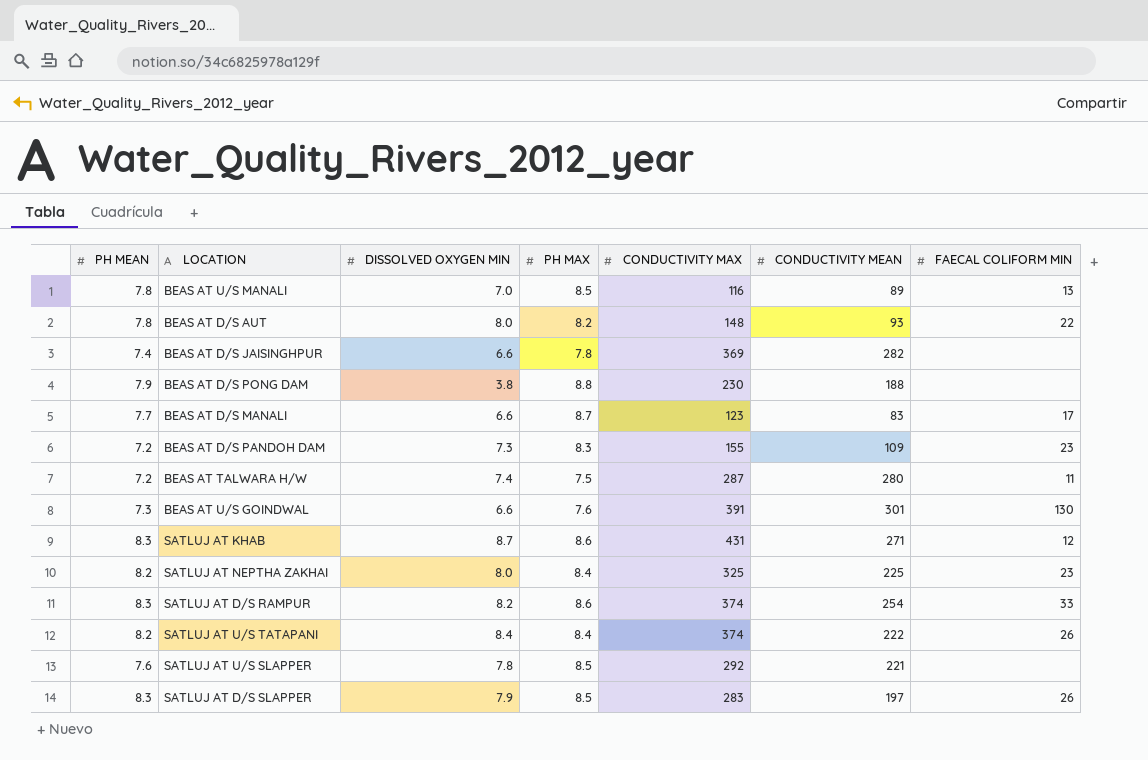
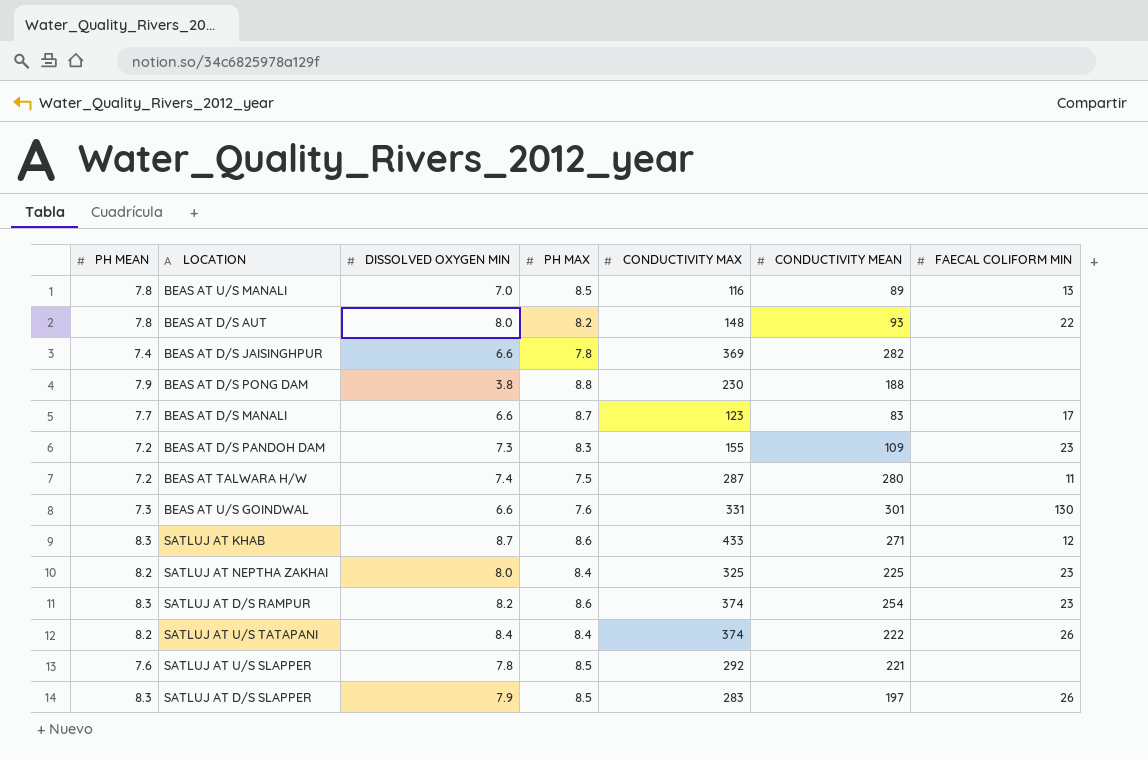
BEAS AT U/S GOINDWAL | CONDUCTIVITY MAX: 391 -> 331
SATLUJ AT KHAB | CONDUCTIVITY MAX: 431 -> 433
SATLUJ AT D/S RAMPUR | FAECAL COLIFORM MIN: 33 -> 23

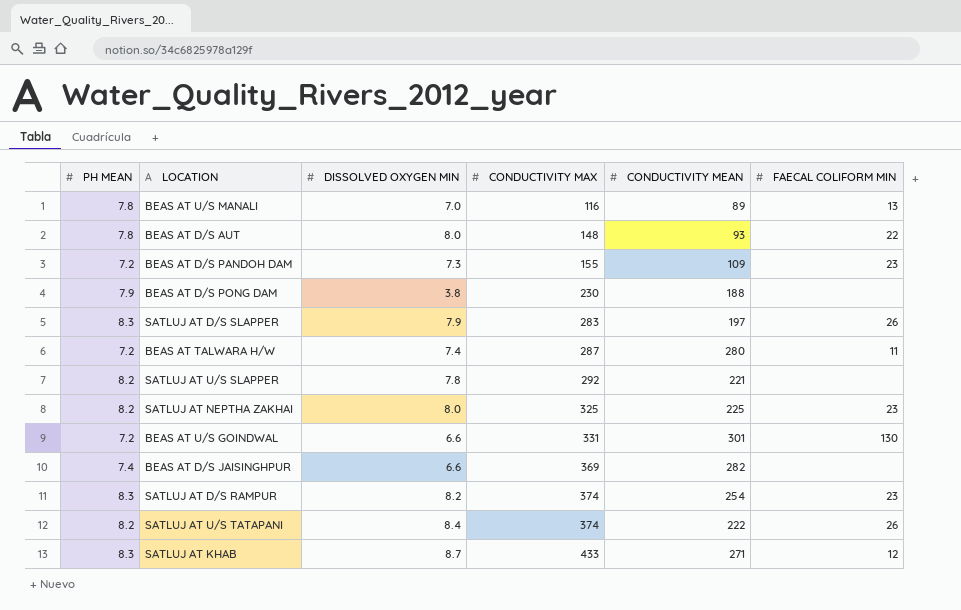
row order: none -> CONDUCTIVITY MAX ascending
column PH MAX | position: 4 -> none
row BEAS AT D/S MANALI: 7.7 | 6.6 | 8.7 | 123 | 83 | 17 -> none
SATLUJ AT U/S SLAPPER | PH MEAN: 7.6 -> 8.2
BEAS AT U/S GOINDWAL | PH MEAN: 7.3 -> 7.2

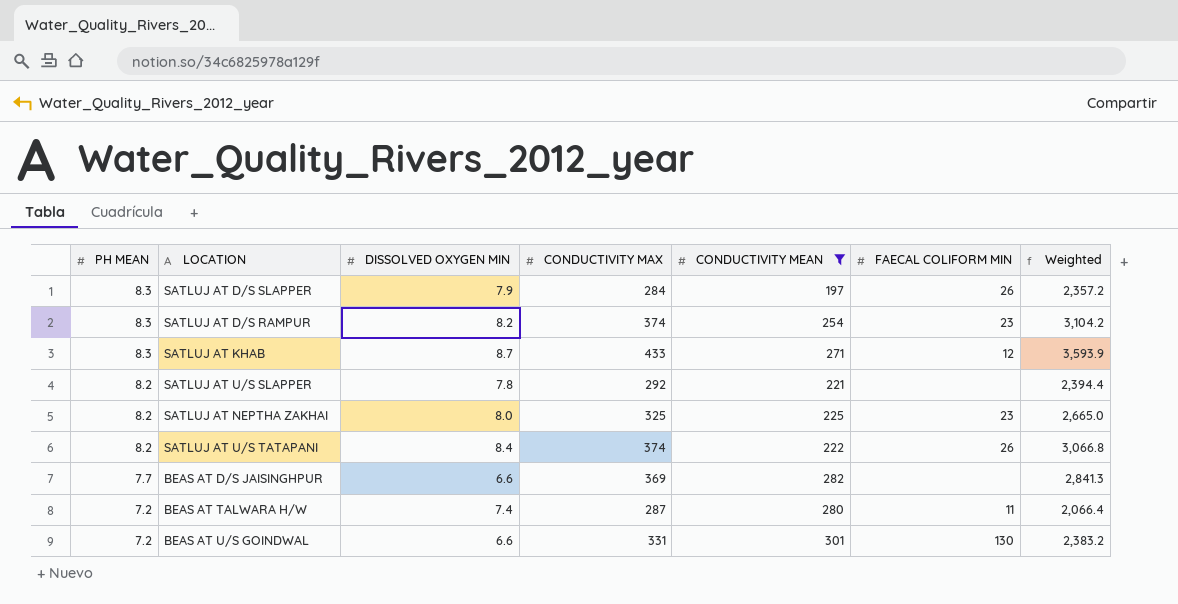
filter: none -> CONDUCTIVITY MEAN >= 197
row order: CONDUCTIVITY MAX ascending -> PH MEAN descending
column Weighted | formula: none -> [PH MEAN] * [CONDUCTIVITY MAX]
SATLUJ AT D/S SLAPPER | CONDUCTIVITY MAX: 283 -> 284
BEAS AT D/S JAISINGHPUR | PH MEAN: 7.4 -> 7.7

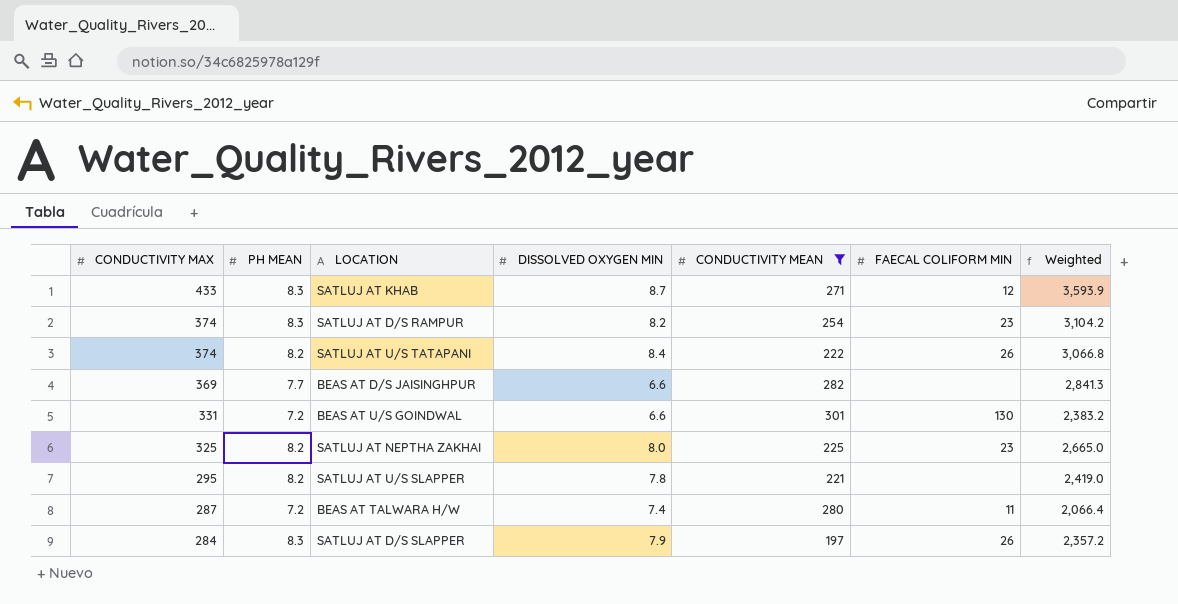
row order: PH MEAN descending -> CONDUCTIVITY MAX descending
column CONDUCTIVITY MAX | position: 4 -> 1
SATLUJ AT U/S SLAPPER | CONDUCTIVITY MAX: 292 -> 295
SATLUJ AT U/S SLAPPER | Weighted: 2,394.4 -> 2,419.0

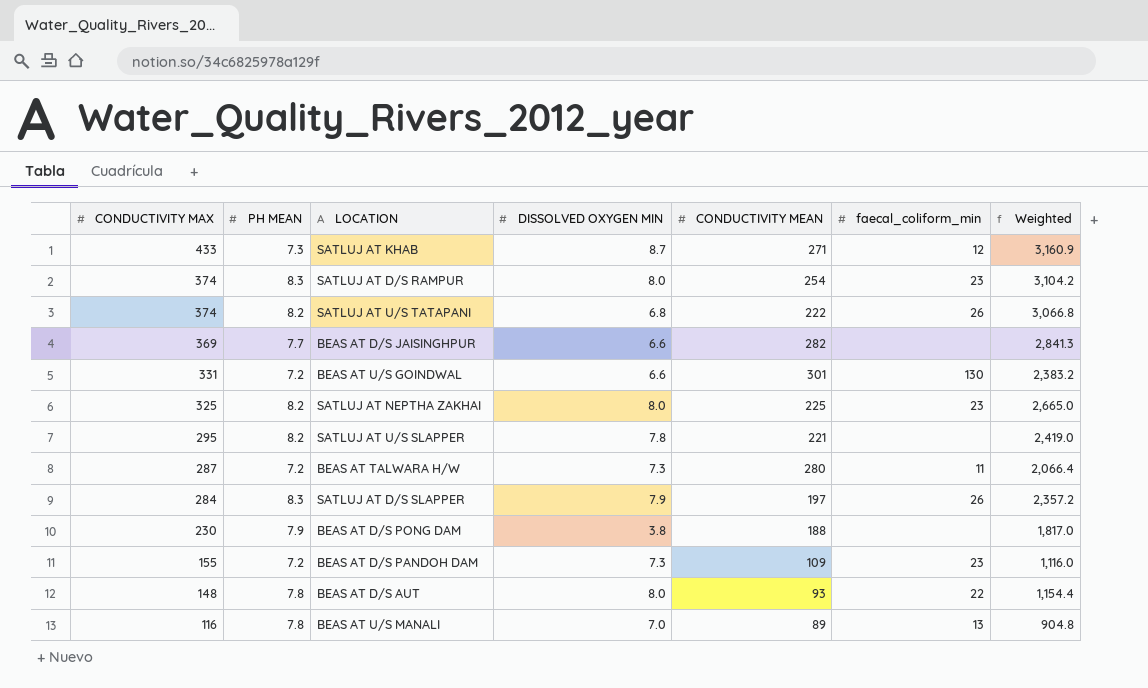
filter: CONDUCTIVITY MEAN >= 197 -> none
column name: FAECAL COLIFORM MIN -> faecal_coliform_min
SATLUJ AT KHAB | PH MEAN: 8.3 -> 7.3
SATLUJ AT KHAB | Weighted: 3,593.9 -> 3,160.9
SATLUJ AT D/S RAMPUR | DISSOLVED OXYGEN MIN: 8.2 -> 8.0
SATLUJ AT U/S TATAPANI | DISSOLVED OXYGEN MIN: 8.4 -> 6.8
BEAS AT TALWARA H/W | DISSOLVED OXYGEN MIN: 7.4 -> 7.3

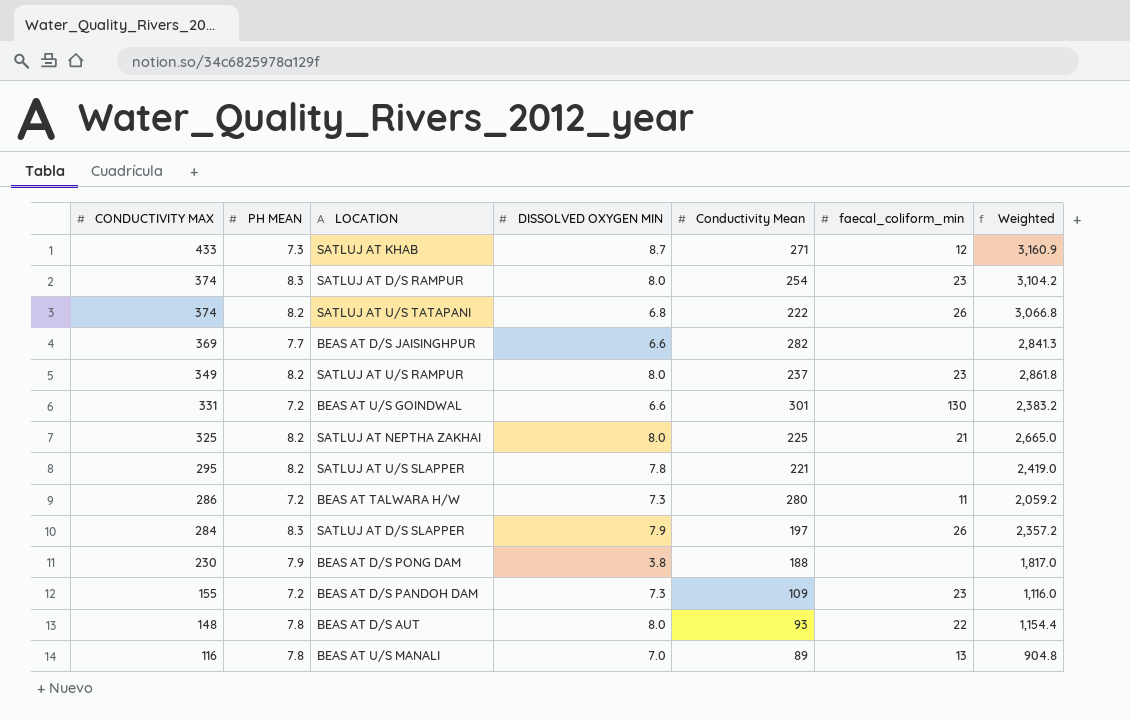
column name: CONDUCTIVITY MEAN -> Conductivity Mean
row SATLUJ AT U/S RAMPUR: none -> 349 | 8.2 | 8.0 | 237 | 23 | 2,861.8
SATLUJ AT NEPTHA ZAKHAI | faecal_coliform_min: 23 -> 21
BEAS AT TALWARA H/W | CONDUCTIVITY MAX: 287 -> 286
BEAS AT TALWARA H/W | Weighted: 2,066.4 -> 2,059.2

